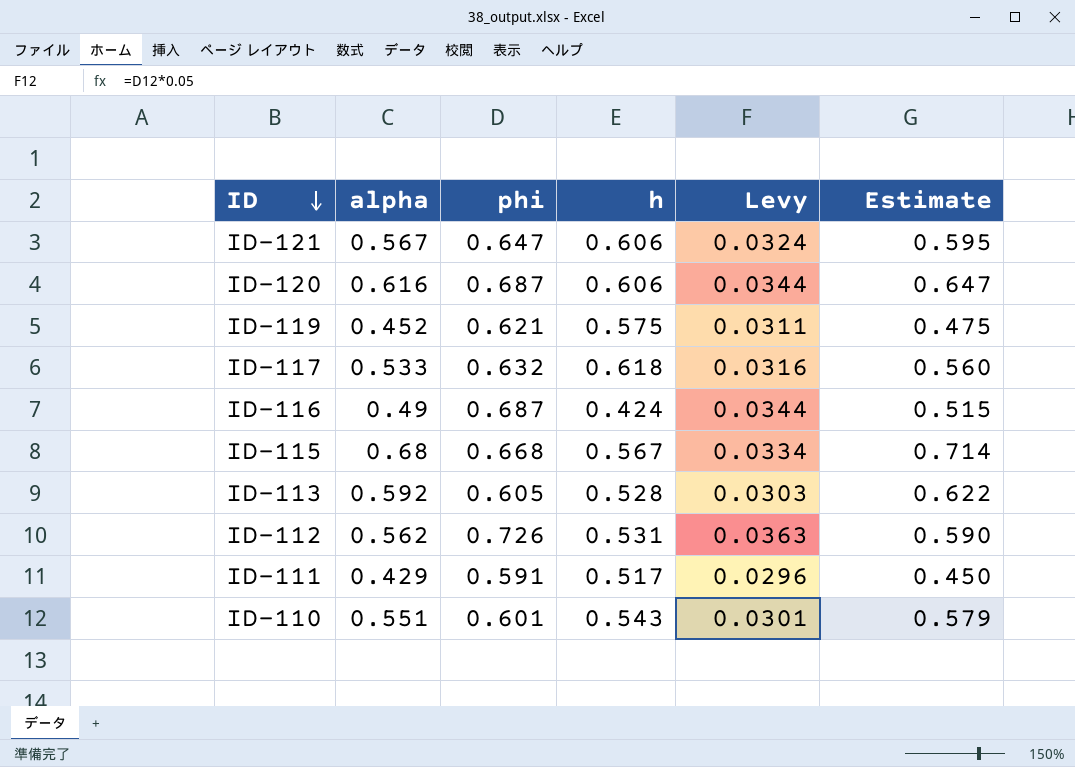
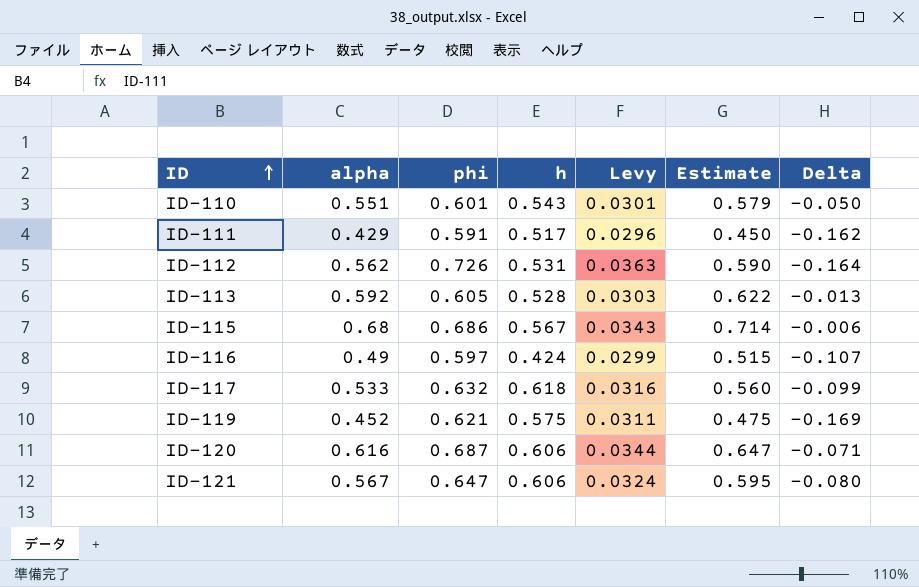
row order: ID descending -> ID ascending
column Delta | formula: none -> [alpha] - [phi]
ID-115 | phi: 0.668 -> 0.686
ID-115 | Levy: 0.0334 -> 0.0343
ID-116 | phi: 0.687 -> 0.597
ID-116 | Levy: 0.0344 -> 0.0299

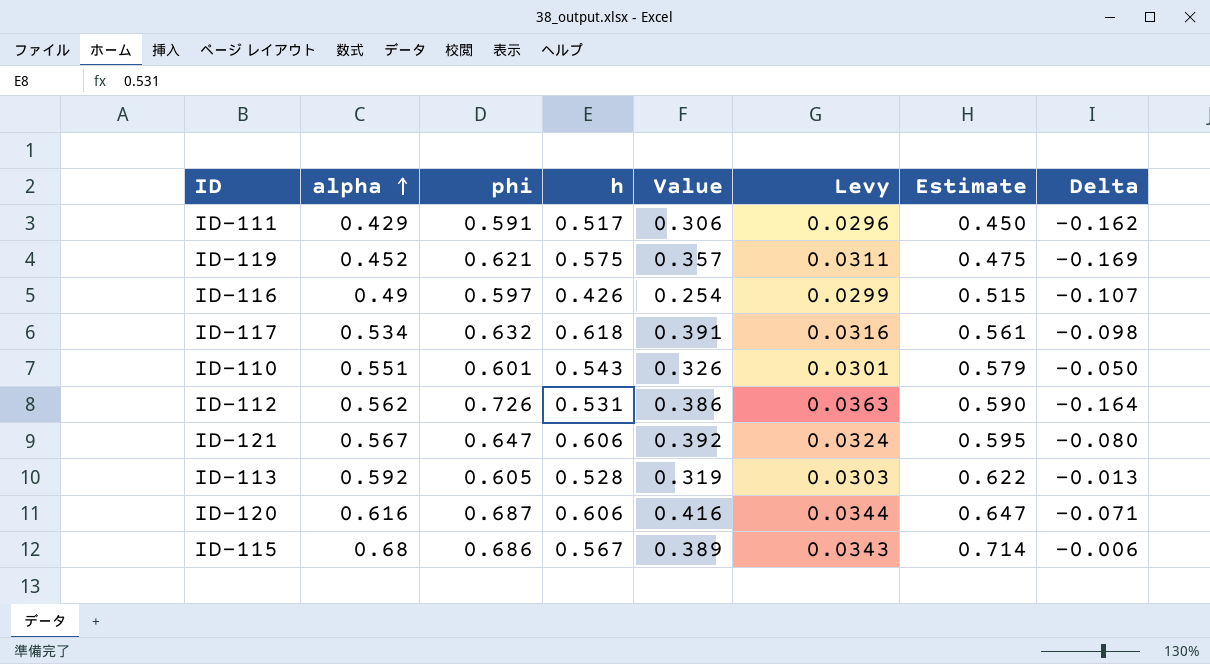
row order: ID ascending -> alpha ascending
column Value | formula: none -> [phi] * [h]
ID-116 | h: 0.424 -> 0.426
ID-117 | alpha: 0.533 -> 0.534
ID-117 | Estimate: 0.560 -> 0.561
ID-117 | Delta: -0.099 -> -0.098

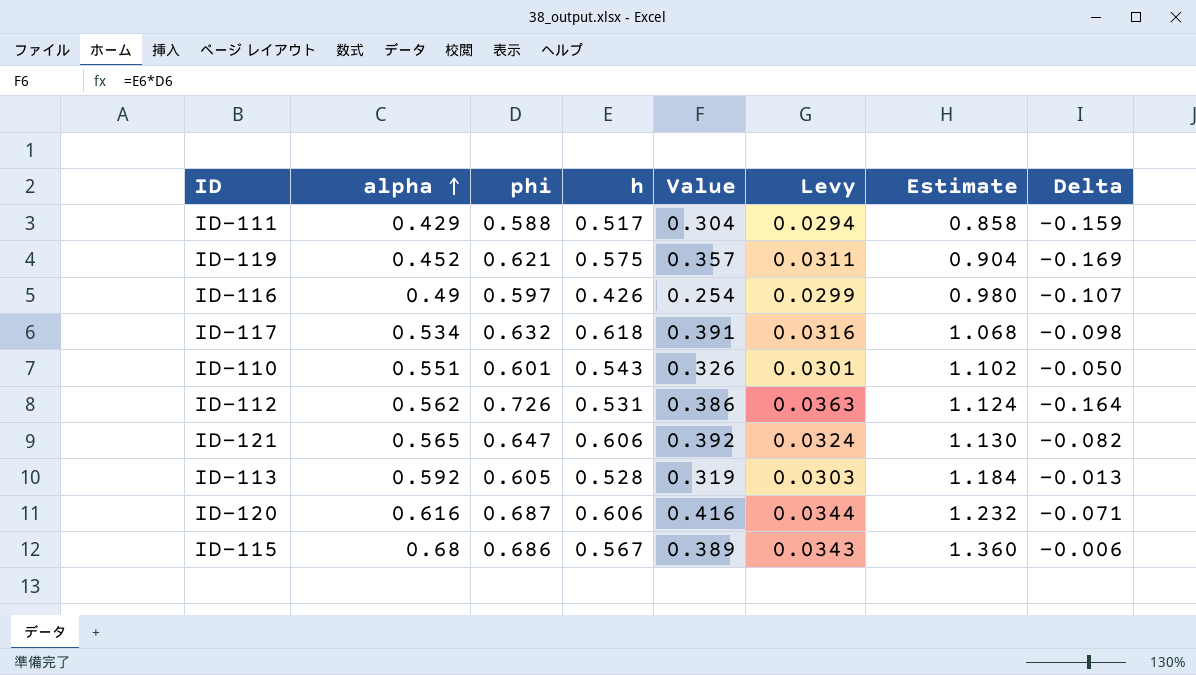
column Estimate | formula: [alpha] * 1.05 -> [alpha] * 2
ID-111 | phi: 0.591 -> 0.588
ID-111 | Value: 0.306 -> 0.304
ID-111 | Levy: 0.0296 -> 0.0294
ID-111 | Delta: -0.162 -> -0.159
ID-121 | alpha: 0.567 -> 0.565
ID-121 | Delta: -0.080 -> -0.082

